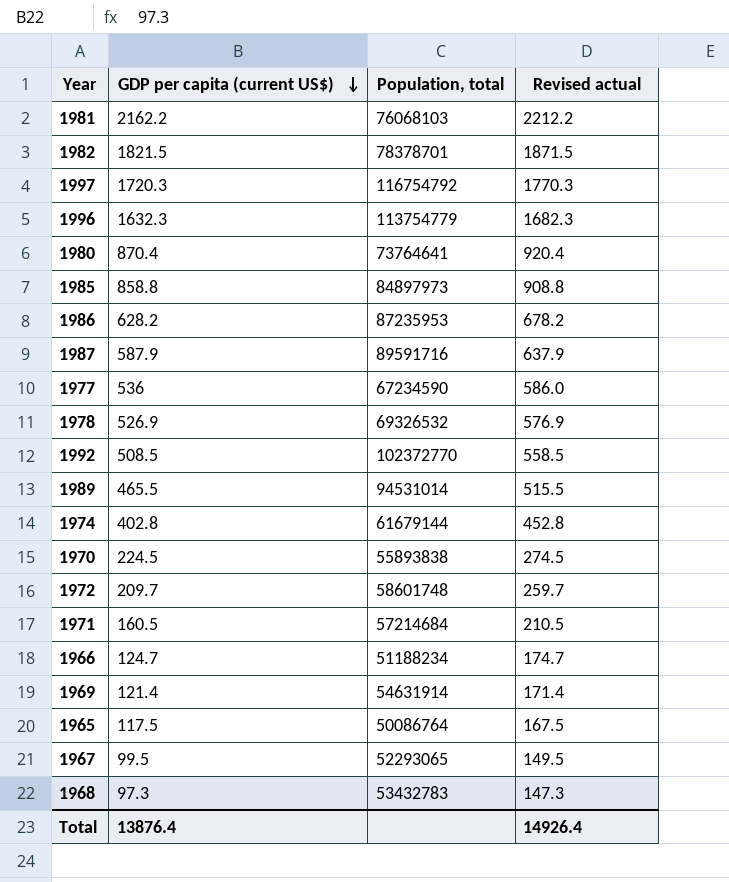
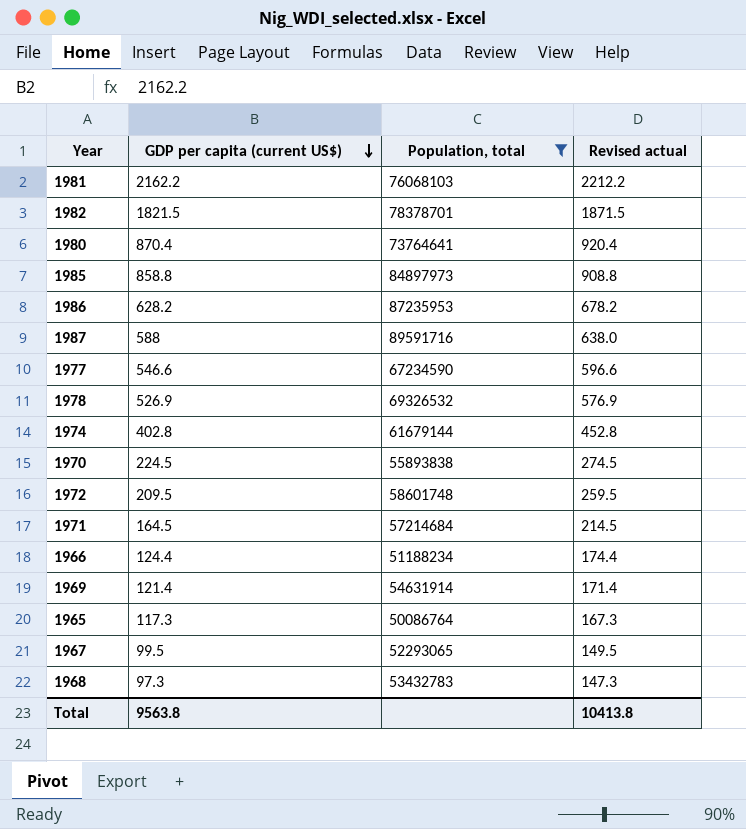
filter: none -> Population, total <= 89591716
1987 | GDP per capita (current US$): 587.9 -> 588
1987 | Revised actual: 637.9 -> 638.0
1977 | GDP per capita (current US$): 536 -> 546.6
1977 | Revised actual: 586.0 -> 596.6
1972 | GDP per capita (current US$): 209.7 -> 209.5
1972 | Revised actual: 259.7 -> 259.5
1971 | GDP per capita (current US$): 160.5 -> 164.5
1971 | Revised actual: 210.5 -> 214.5
1966 | GDP per capita (current US$): 124.7 -> 124.4
1966 | Revised actual: 174.7 -> 174.4
1965 | GDP per capita (current US$): 117.5 -> 117.3
1965 | Revised actual: 167.5 -> 167.3
Total | GDP per capita (current US$): 13876.4 -> 9563.8
Total | Revised actual: 14926.4 -> 10413.8

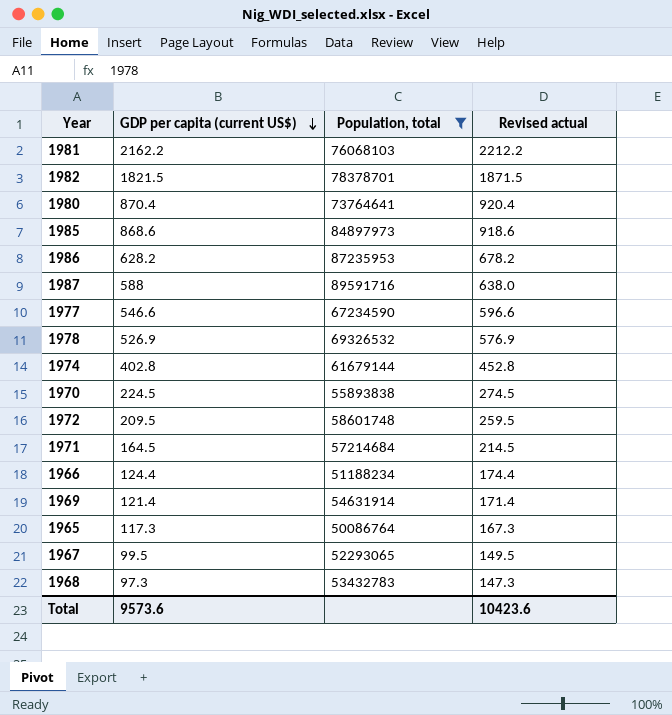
1985 | GDP per capita (current US$): 858.8 -> 868.6
1985 | Revised actual: 908.8 -> 918.6
Total | GDP per capita (current US$): 9563.8 -> 9573.6
Total | Revised actual: 10413.8 -> 10423.6

